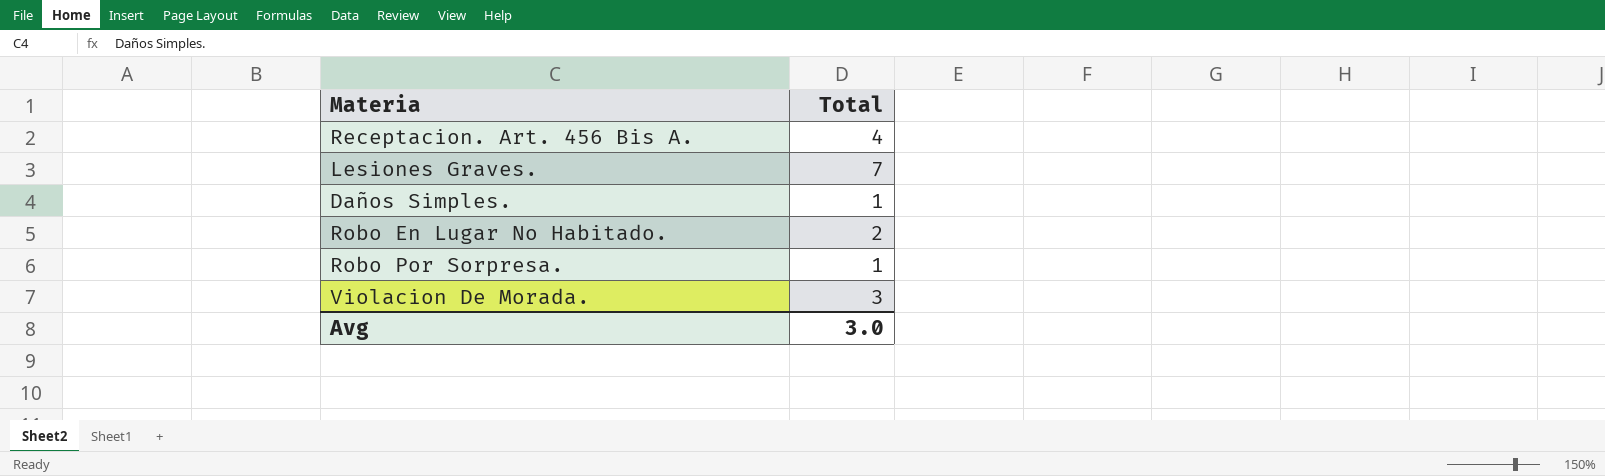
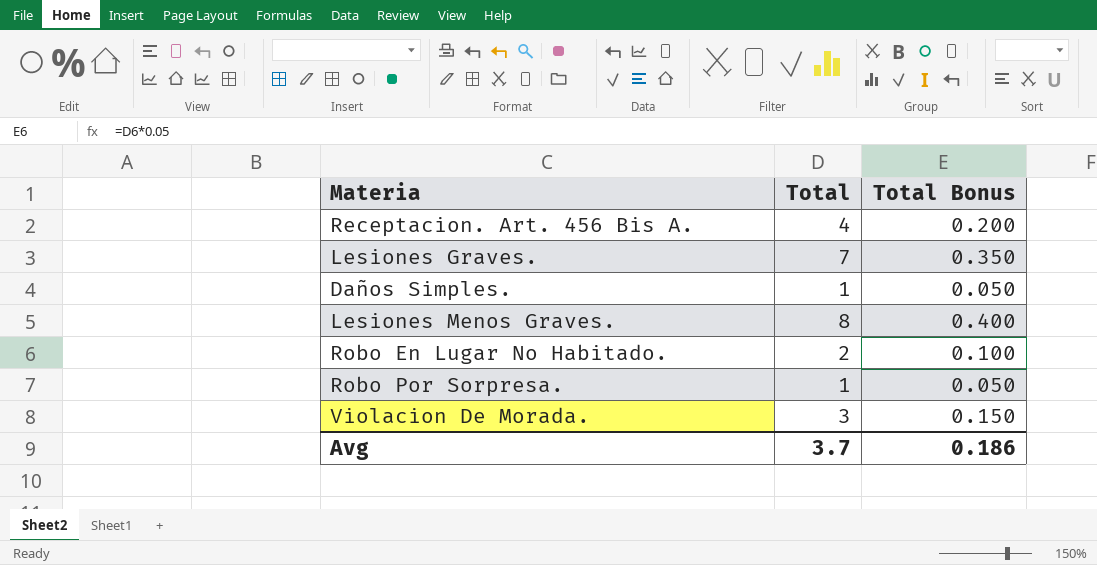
column Total Bonus | formula: none -> [Total] * 0.05
row Lesiones Menos Graves.: none -> 8 | 0.400
Avg | Total: 3.0 -> 3.7

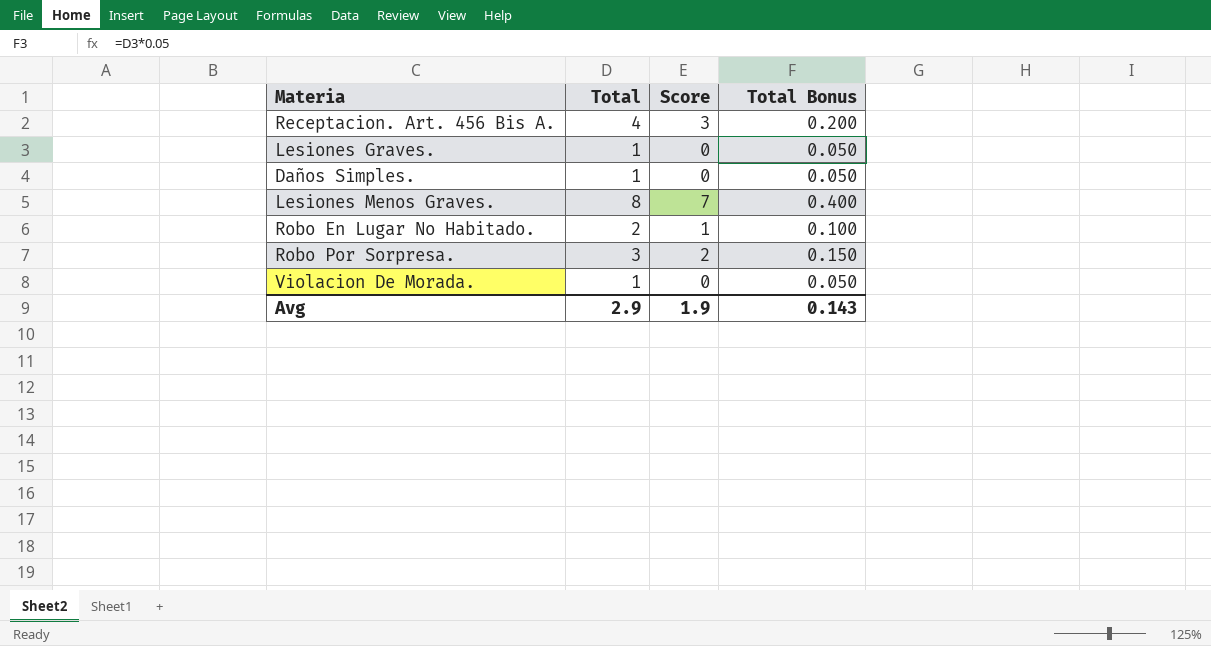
column Score | formula: none -> [Total] - 1
Lesiones Graves. | Total: 7 -> 1
Lesiones Graves. | Total Bonus: 0.350 -> 0.050
Robo Por Sorpresa. | Total: 1 -> 3
Robo Por Sorpresa. | Total Bonus: 0.050 -> 0.150
Violacion De Morada. | Total: 3 -> 1
Violacion De Morada. | Total Bonus: 0.150 -> 0.050
Avg | Total: 3.7 -> 2.9
Avg | Total Bonus: 0.186 -> 0.143

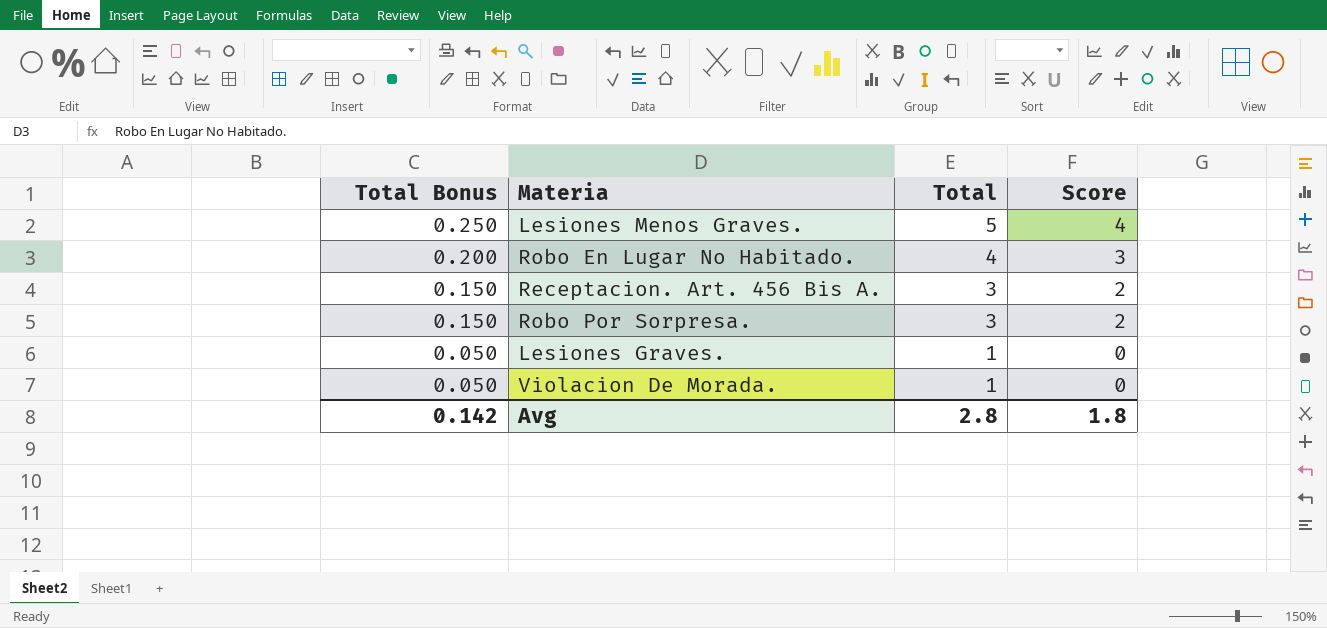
row order: none -> Total Bonus descending
column Total Bonus | position: 4 -> 1
row Daños Simples.: 1 | 0 | 0.050 -> none
Lesiones Menos Graves. | Total Bonus: 0.400 -> 0.250
Lesiones Menos Graves. | Total: 8 -> 5
Lesiones Menos Graves. | Score: 7 -> 4
Robo En Lugar No Habitado. | Total Bonus: 0.100 -> 0.200
Robo En Lugar No Habitado. | Total: 2 -> 4
Robo En Lugar No Habitado. | Score: 1 -> 3
Receptacion. Art. 456 Bis A. | Total Bonus: 0.200 -> 0.150
Receptacion. Art. 456 Bis A. | Total: 4 -> 3
Receptacion. Art. 456 Bis A. | Score: 3 -> 2
Avg | Total Bonus: 0.143 -> 0.142
Avg | Total: 2.9 -> 2.8
Avg | Score: 1.9 -> 1.8

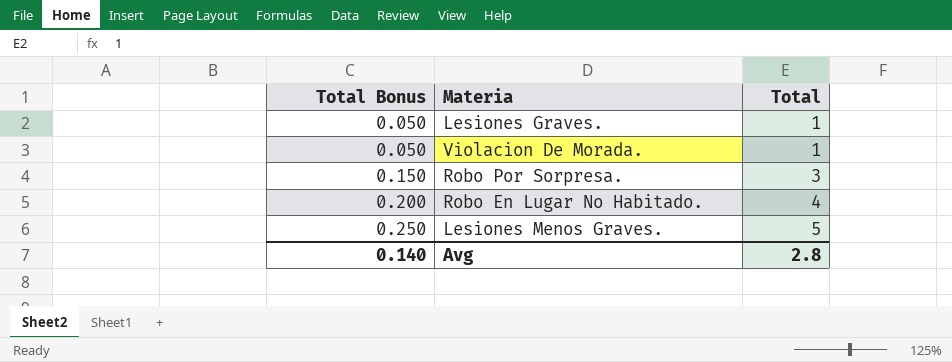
row order: Total Bonus descending -> Total Bonus ascending
column Score | formula: [Total] - 1 -> none
row Receptacion. Art. 456 Bis A.: 0.150 | 3 | 2 -> none
Avg | Total Bonus: 0.142 -> 0.140

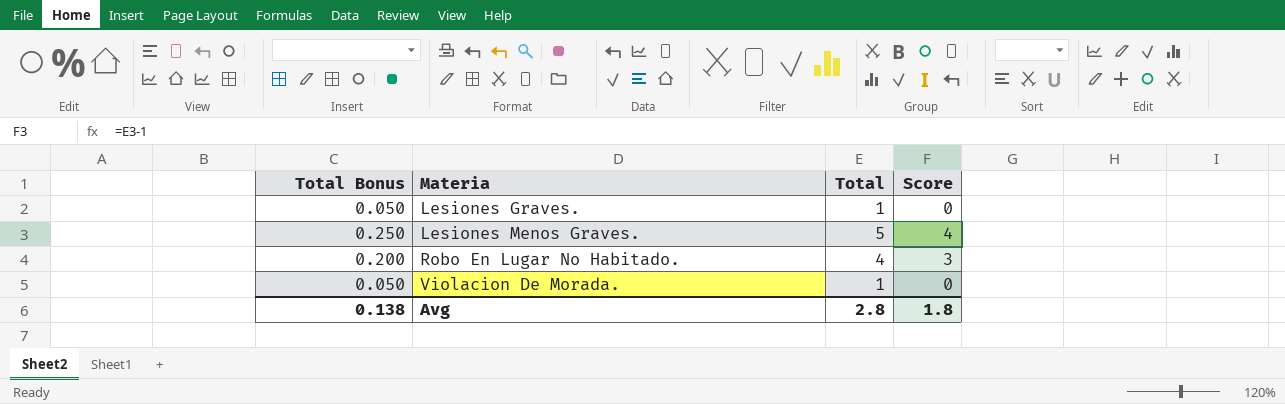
row order: Total Bonus ascending -> Materia ascending
column Score | formula: none -> [Total] - 1
row Robo Por Sorpresa.: 0.150 | 3 -> none
Avg | Total Bonus: 0.140 -> 0.138

